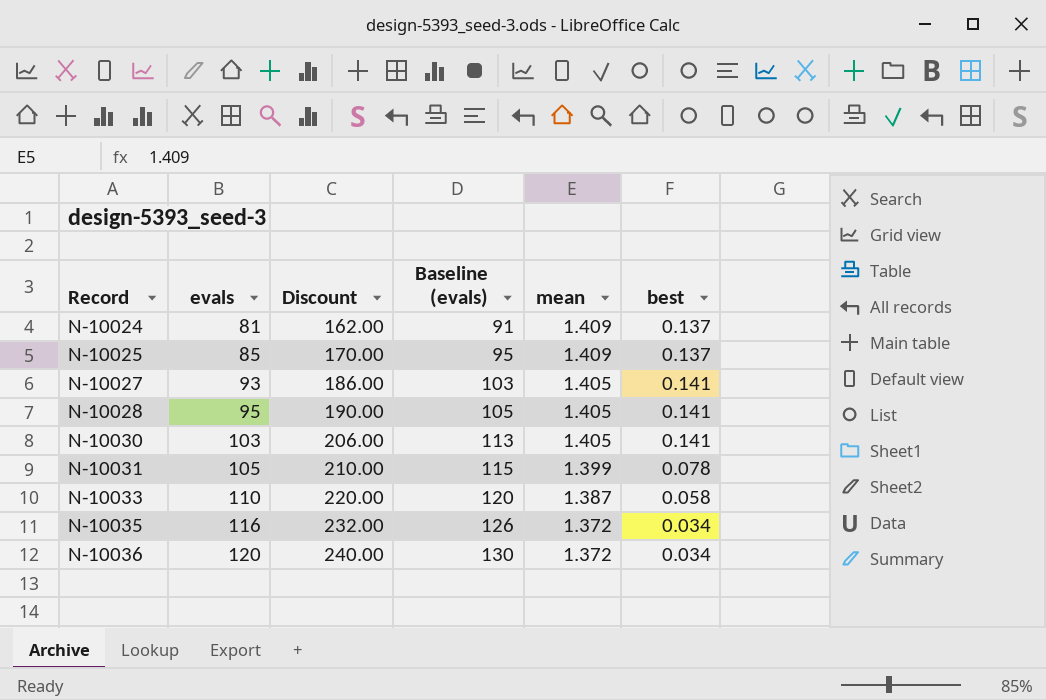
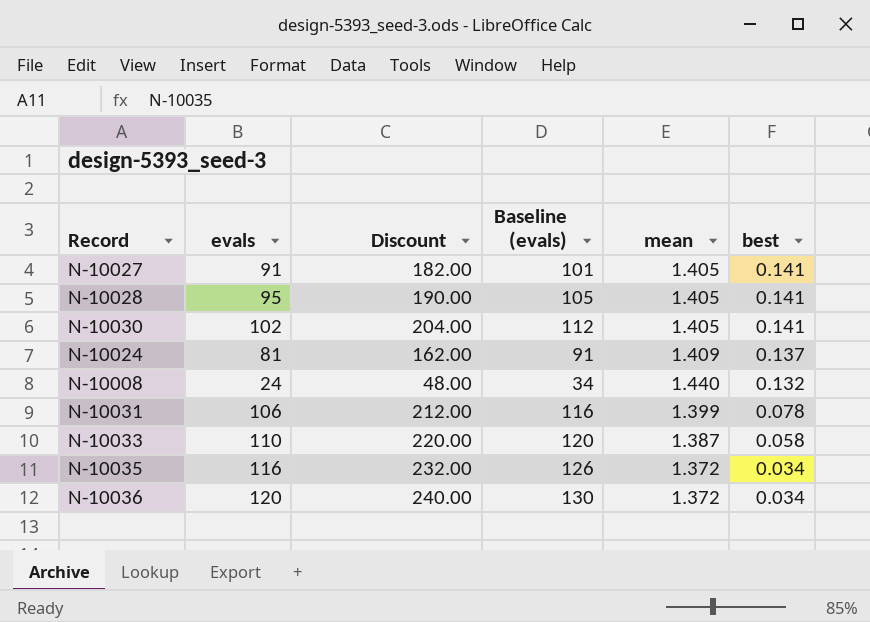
row order: Record ascending -> best descending
row N-10025: 85 | 170.00 | 95 | 1.409 | 0.137 -> none
N-10027 | evals: 93 -> 91
N-10027 | Discount: 186.00 -> 182.00
N-10027 | Baseline (evals): 103 -> 101
N-10030 | evals: 103 -> 102
N-10030 | Discount: 206.00 -> 204.00
N-10030 | Baseline (evals): 113 -> 112
row N-10008: none -> 24 | 48.00 | 34 | 1.440 | 0.132
N-10031 | evals: 105 -> 106
N-10031 | Discount: 210.00 -> 212.00
N-10031 | Baseline (evals): 115 -> 116

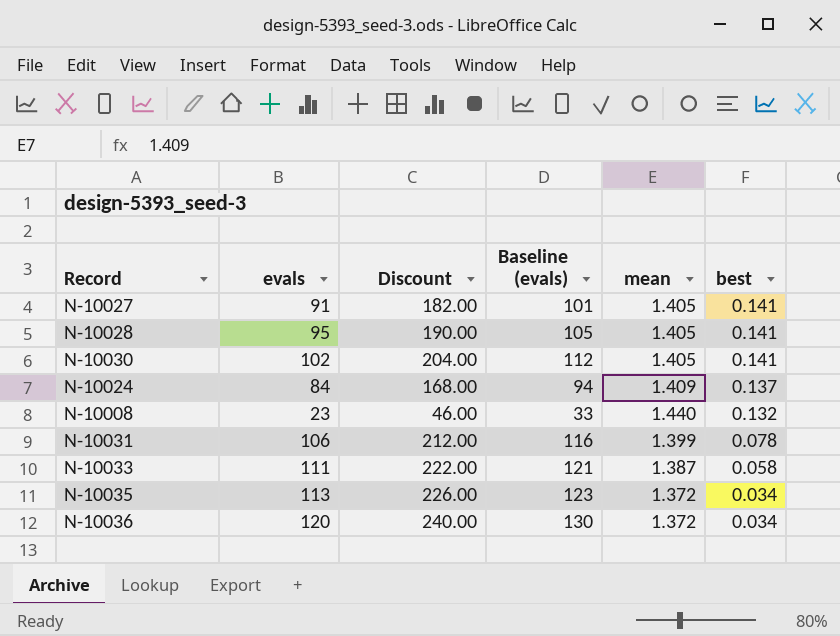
N-10024 | evals: 81 -> 84
N-10024 | Discount: 162.00 -> 168.00
N-10024 | Baseline (evals): 91 -> 94
N-10008 | evals: 24 -> 23
N-10008 | Discount: 48.00 -> 46.00
N-10008 | Baseline (evals): 34 -> 33
N-10033 | evals: 110 -> 111
N-10033 | Discount: 220.00 -> 222.00
N-10033 | Baseline (evals): 120 -> 121
N-10035 | evals: 116 -> 113
N-10035 | Discount: 232.00 -> 226.00
N-10035 | Baseline (evals): 126 -> 123

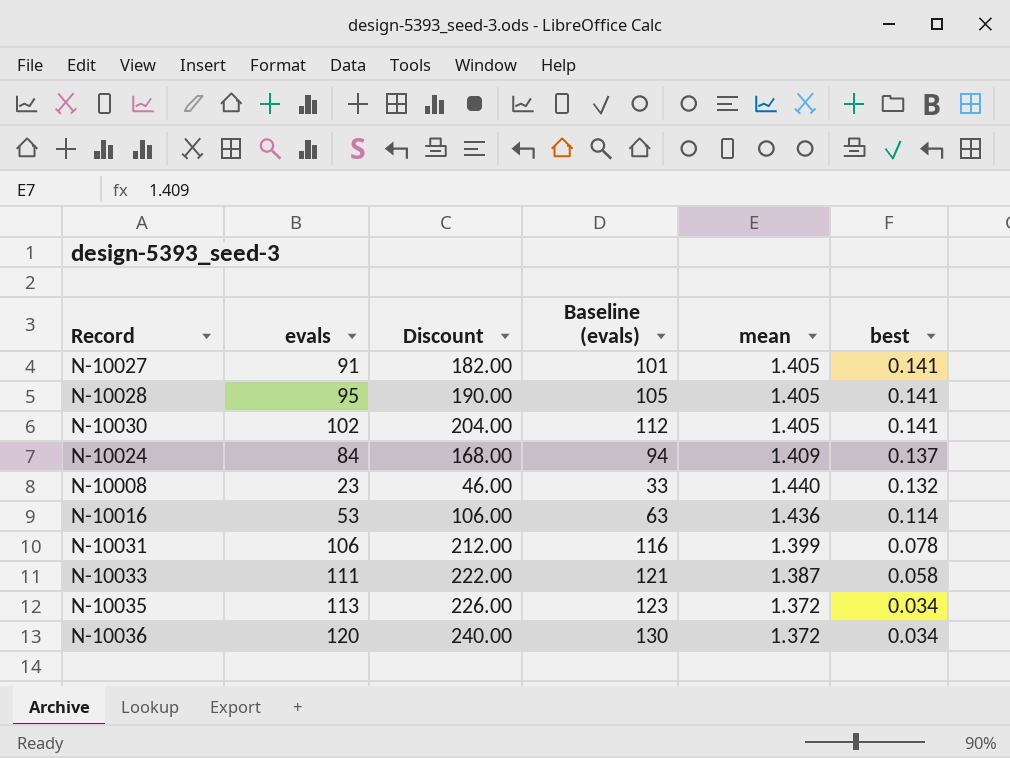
row N-10016: none -> 53 | 106.00 | 63 | 1.436 | 0.114

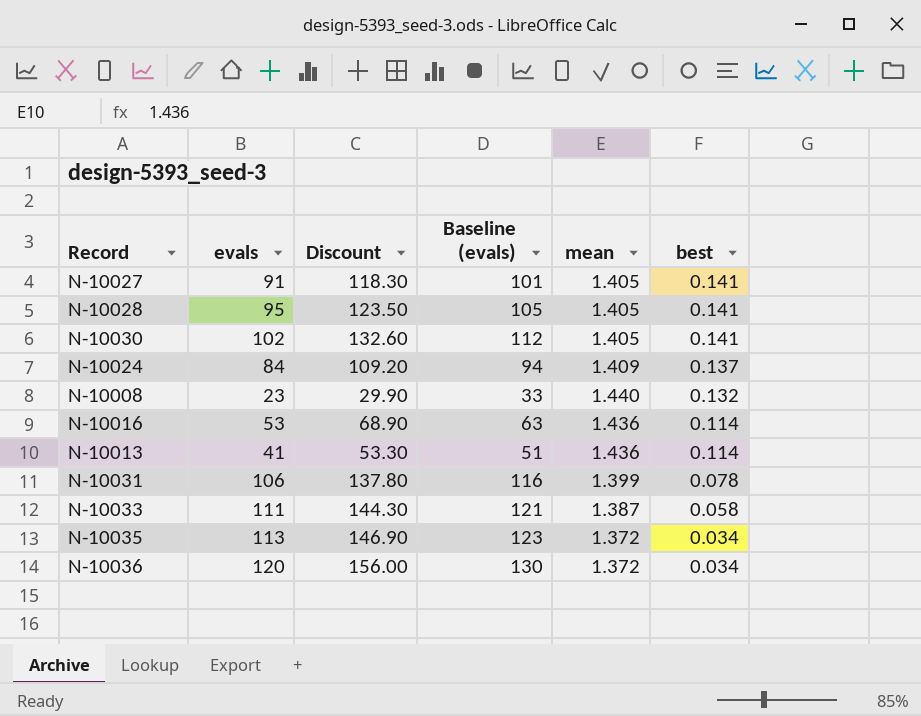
column Discount | formula: [evals] * 2 -> [evals] * 1.3
row N-10013: none -> 41 | 53.30 | 51 | 1.436 | 0.114

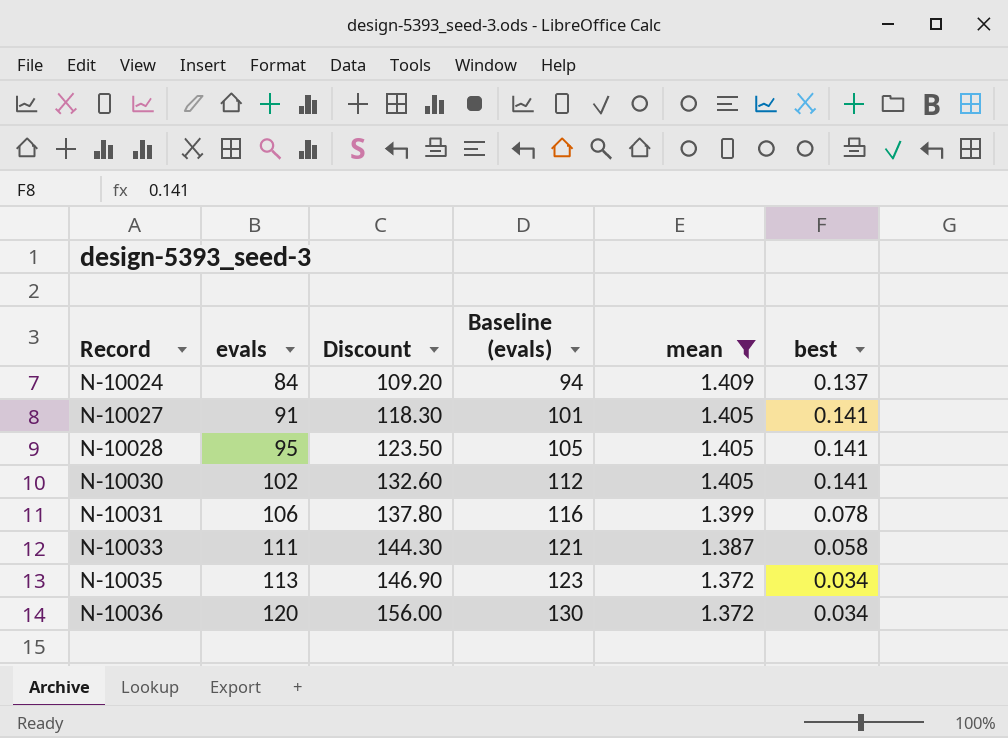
filter: none -> mean <= 1.409
row order: best descending -> Record ascending

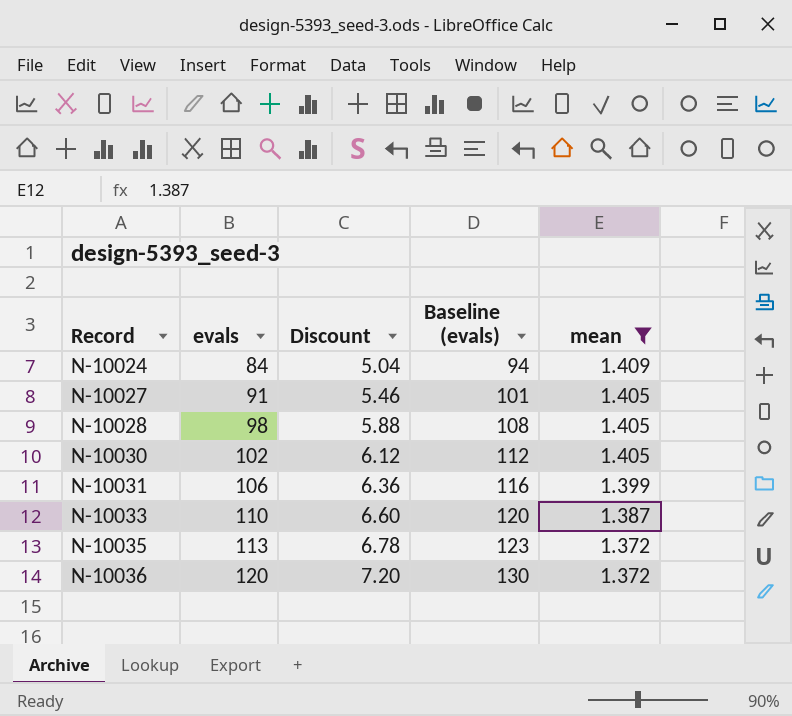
column best | position: 6 -> none
column Discount | formula: [evals] * 1.3 -> [evals] * 0.06
N-10028 | evals: 95 -> 98
N-10028 | Baseline (evals): 105 -> 108
N-10033 | evals: 111 -> 110
N-10033 | Baseline (evals): 121 -> 120

